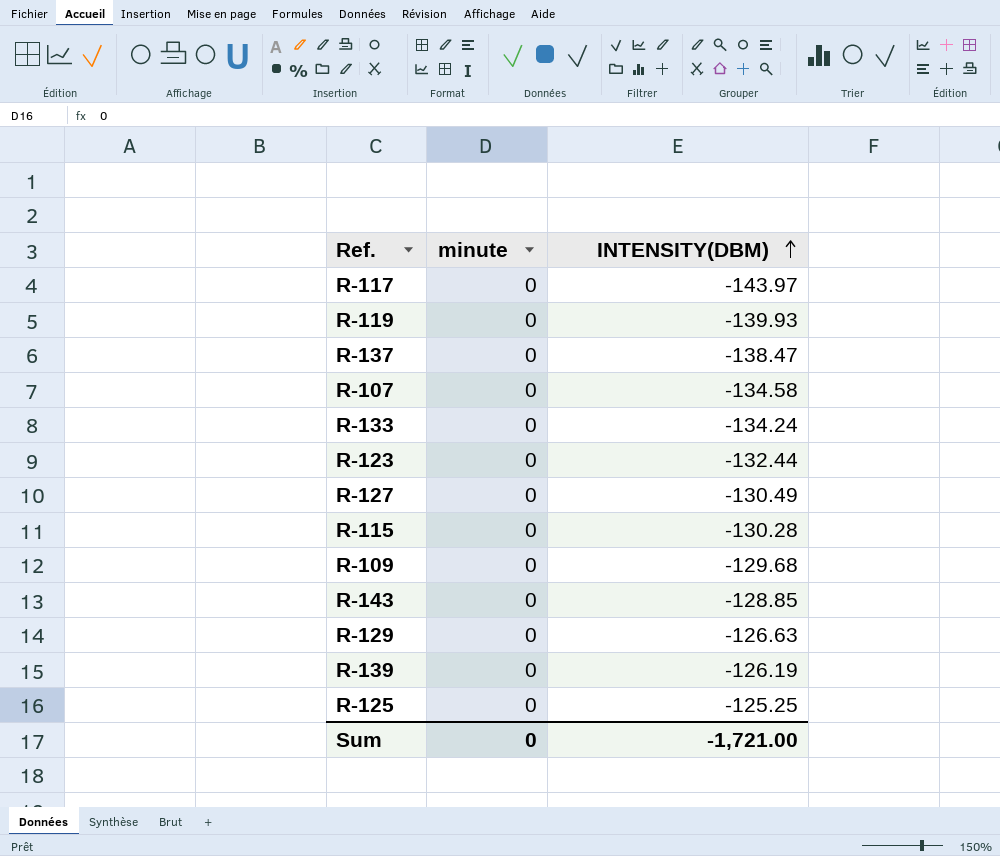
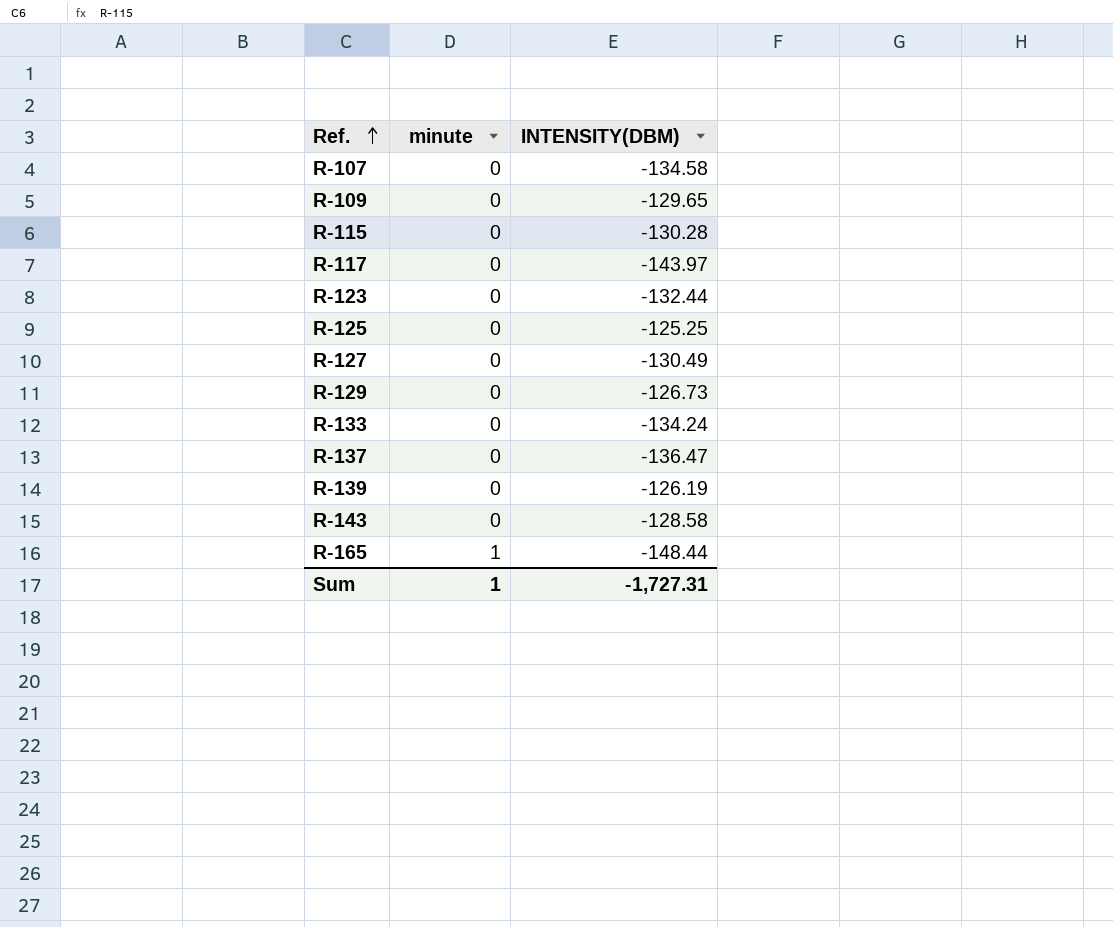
row order: INTENSITY(DBM) ascending -> Ref. ascending
row R-119: 0 | -139.93 -> none
R-109 | INTENSITY(DBM): -129.68 -> -129.65
R-129 | INTENSITY(DBM): -126.63 -> -126.73
R-137 | INTENSITY(DBM): -138.47 -> -136.47
R-143 | INTENSITY(DBM): -128.85 -> -128.58
row R-165: none -> 1 | -148.44
Sum | minute: 0 -> 1
Sum | INTENSITY(DBM): -1,721.00 -> -1,727.31

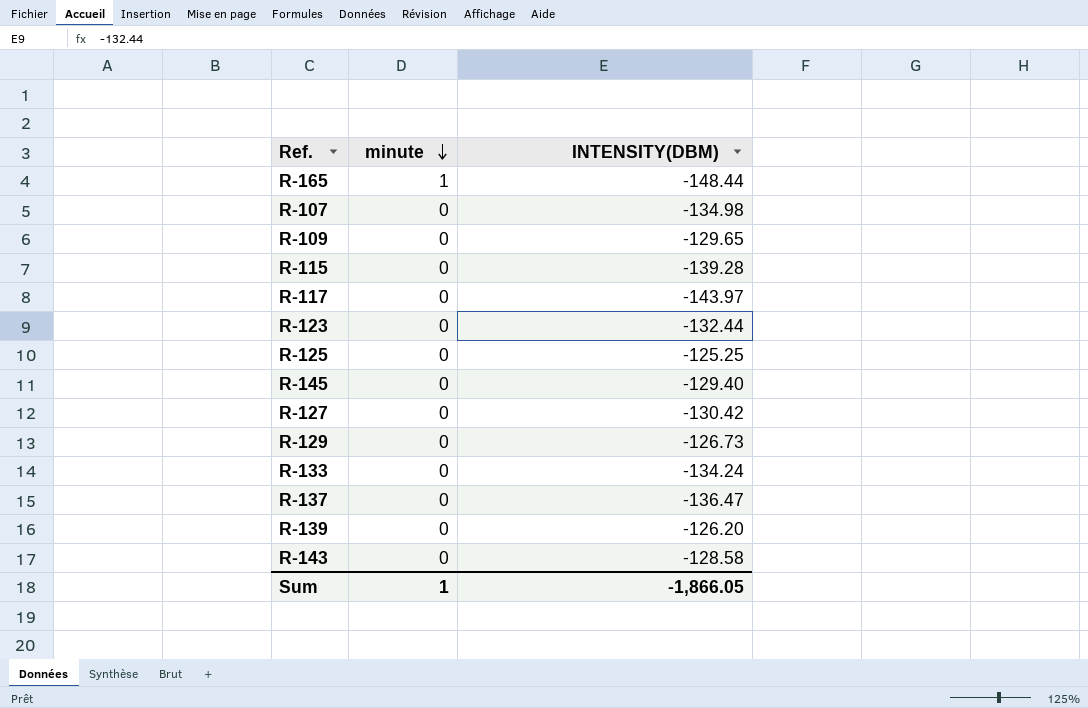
row order: Ref. ascending -> minute descending
R-107 | INTENSITY(DBM): -134.58 -> -134.98
R-115 | INTENSITY(DBM): -130.28 -> -139.28
row R-145: none -> 0 | -129.40
R-127 | INTENSITY(DBM): -130.49 -> -130.42
R-139 | INTENSITY(DBM): -126.19 -> -126.20
Sum | INTENSITY(DBM): -1,727.31 -> -1,866.05

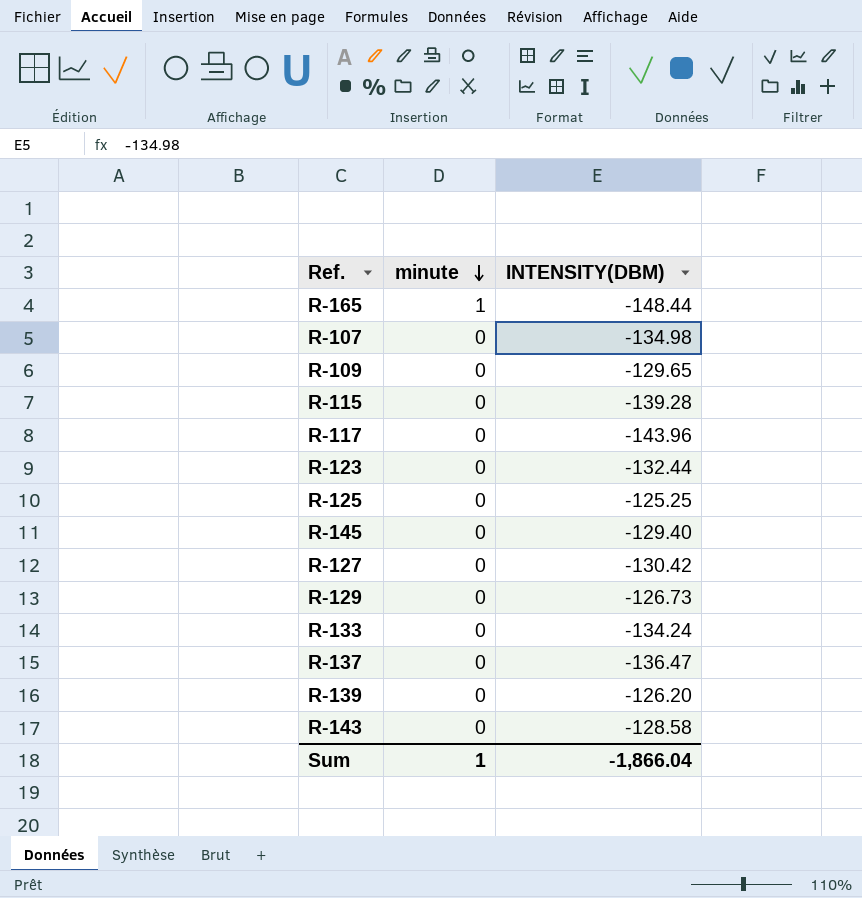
R-117 | INTENSITY(DBM): -143.97 -> -143.96
Sum | INTENSITY(DBM): -1,866.05 -> -1,866.04

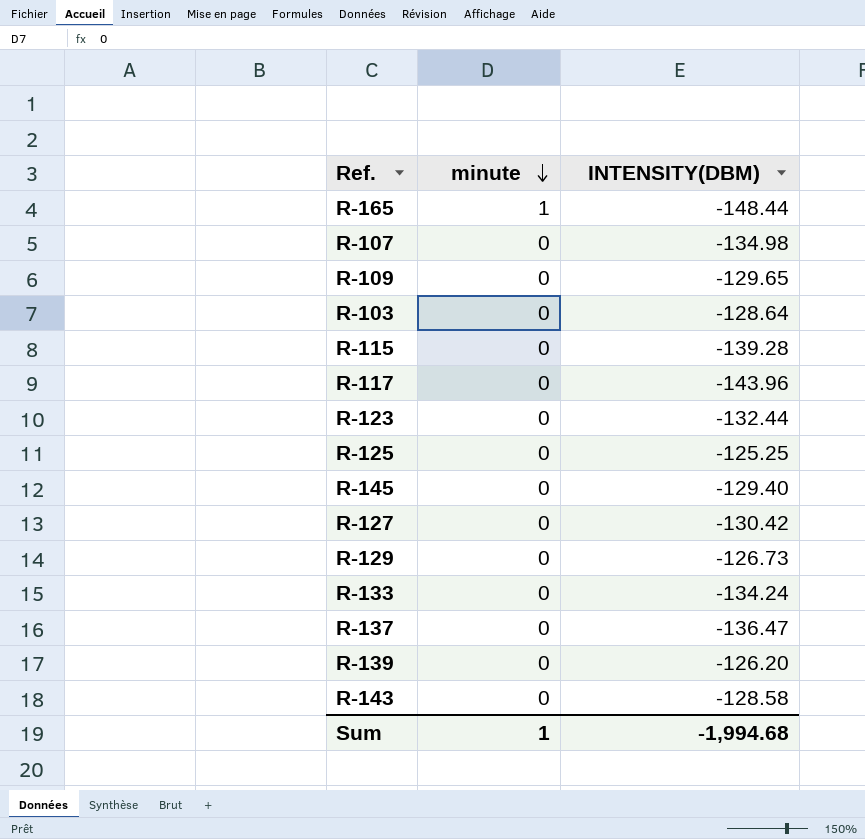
row R-103: none -> 0 | -128.64
Sum | INTENSITY(DBM): -1,866.04 -> -1,994.68

